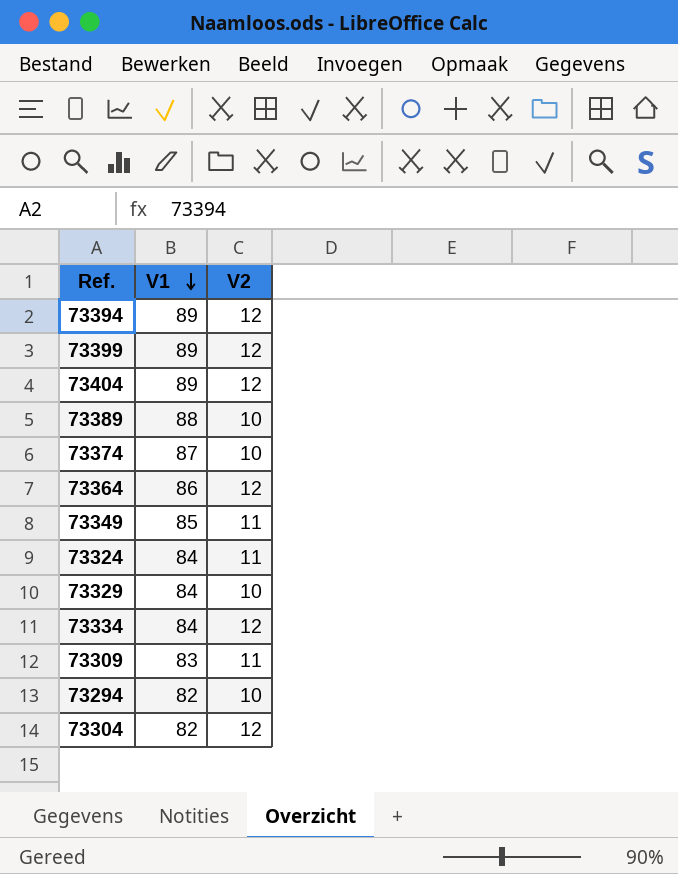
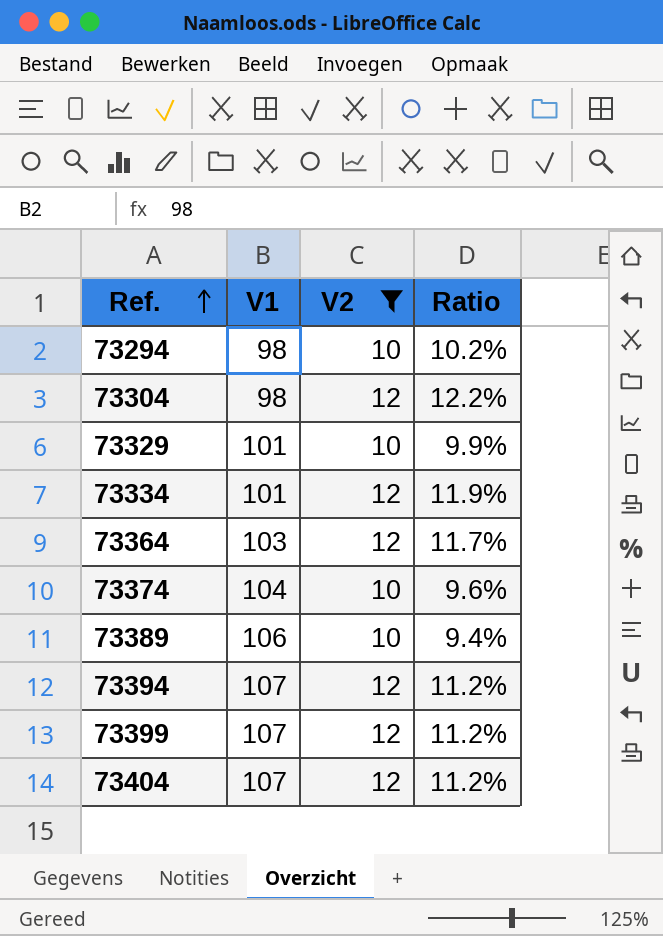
filter: none -> V2 != 11
row order: V1 descending -> Ref. ascending
column Ratio | formula: none -> [V2] / [V1]
73294 | V1: 82 -> 98
73304 | V1: 82 -> 98
73329 | V1: 84 -> 101
73334 | V1: 84 -> 101
73364 | V1: 86 -> 103
73374 | V1: 87 -> 104
73389 | V1: 88 -> 106
73394 | V1: 89 -> 107
73399 | V1: 89 -> 107
73404 | V1: 89 -> 107

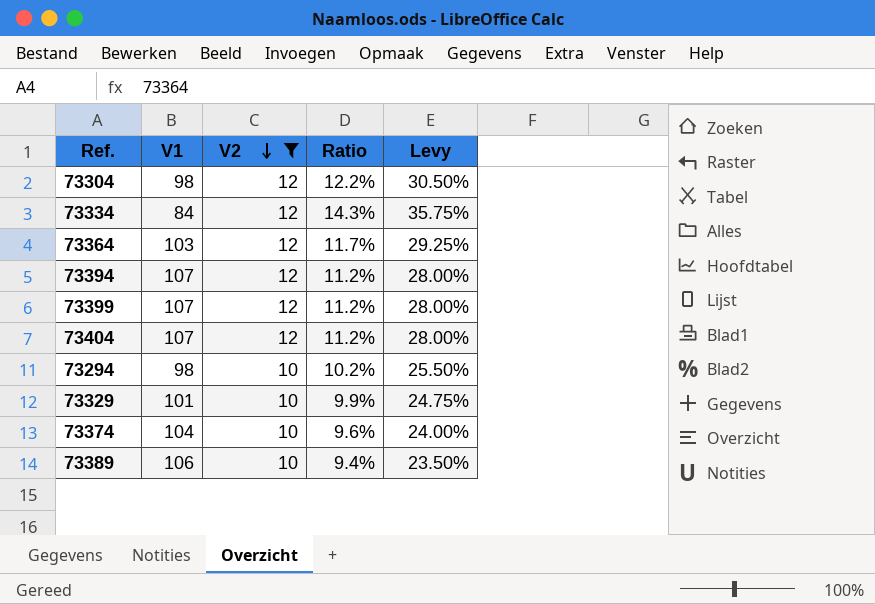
row order: Ref. ascending -> V2 descending
column Levy | formula: none -> [Ratio] * 2.5
73334 | V1: 101 -> 84
73334 | Ratio: 11.9% -> 14.3%

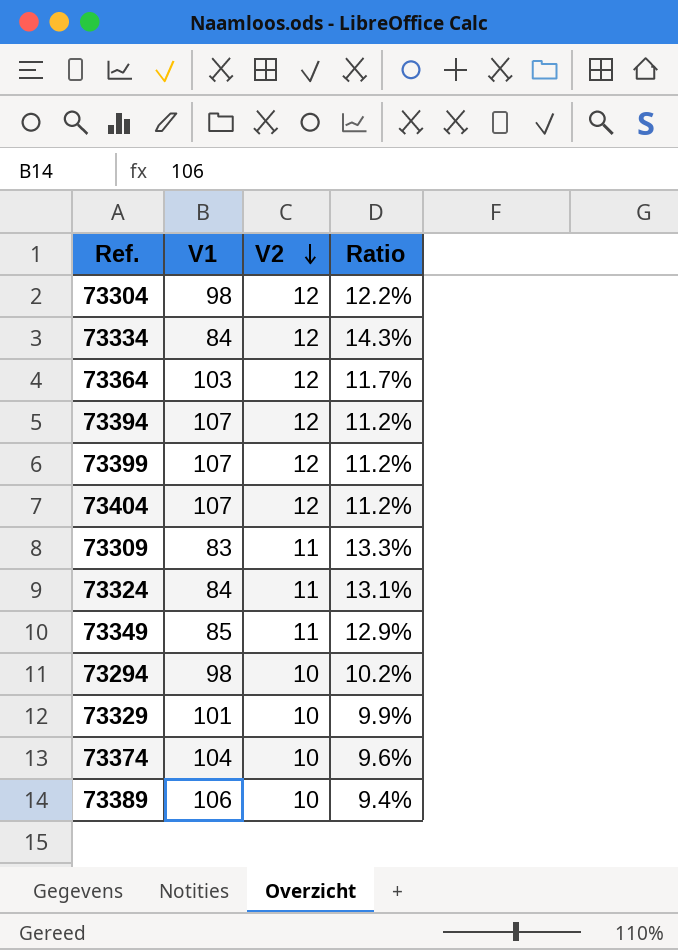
filter: V2 != 11 -> none
column Levy | formula: [Ratio] * 2.5 -> none

